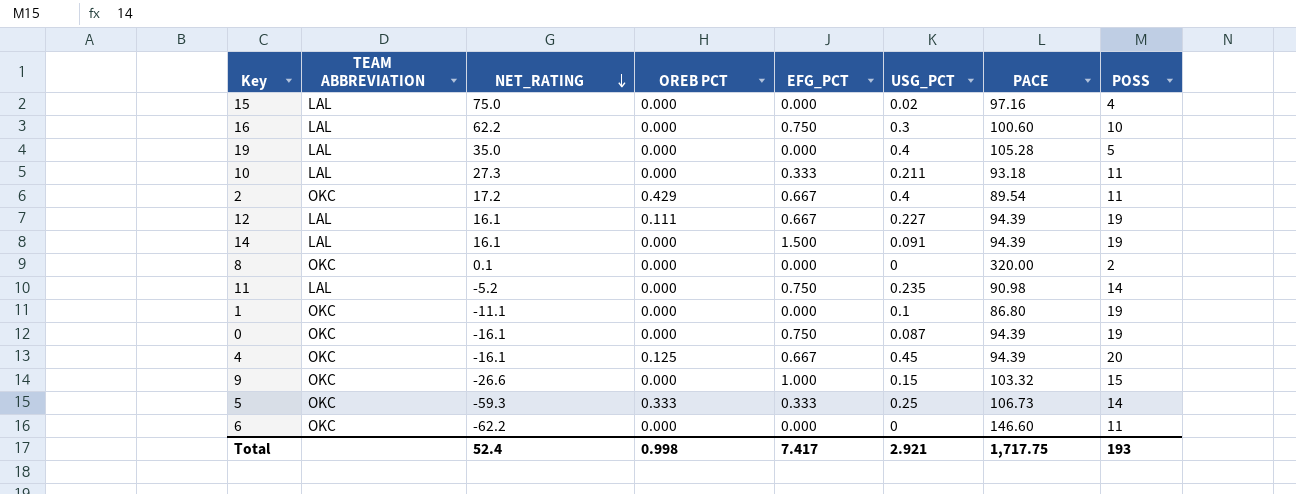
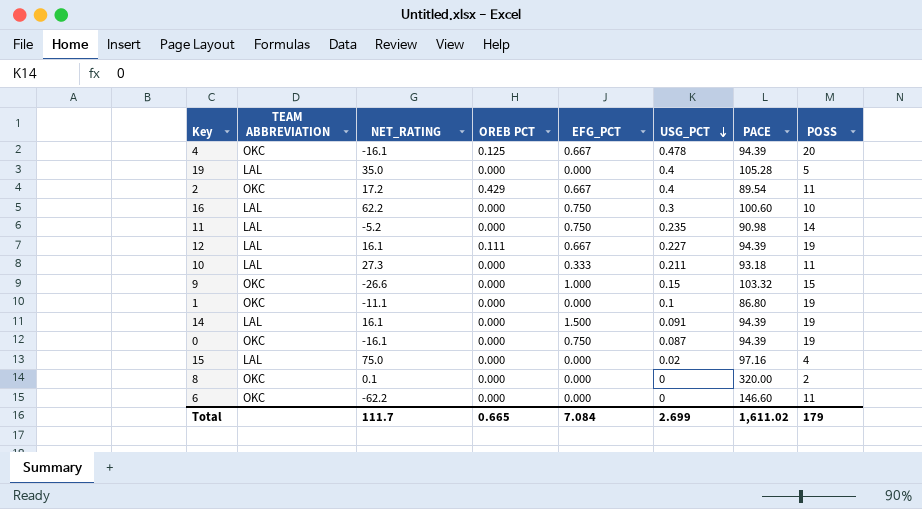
row order: NET_RATING descending -> USG_PCT descending
row 5: OKC | -59.3 | 0.333 | 0.333 | 0.25 | 106.73 | 14 -> none
4 | USG_PCT: 0.45 -> 0.478
Total | NET_RATING: 52.4 -> 111.7
Total | OREB PCT: 0.998 -> 0.665
Total | EFG_PCT: 7.417 -> 7.084
Total | USG_PCT: 2.921 -> 2.699
Total | PACE: 1,717.75 -> 1,611.02
Total | POSS: 193 -> 179

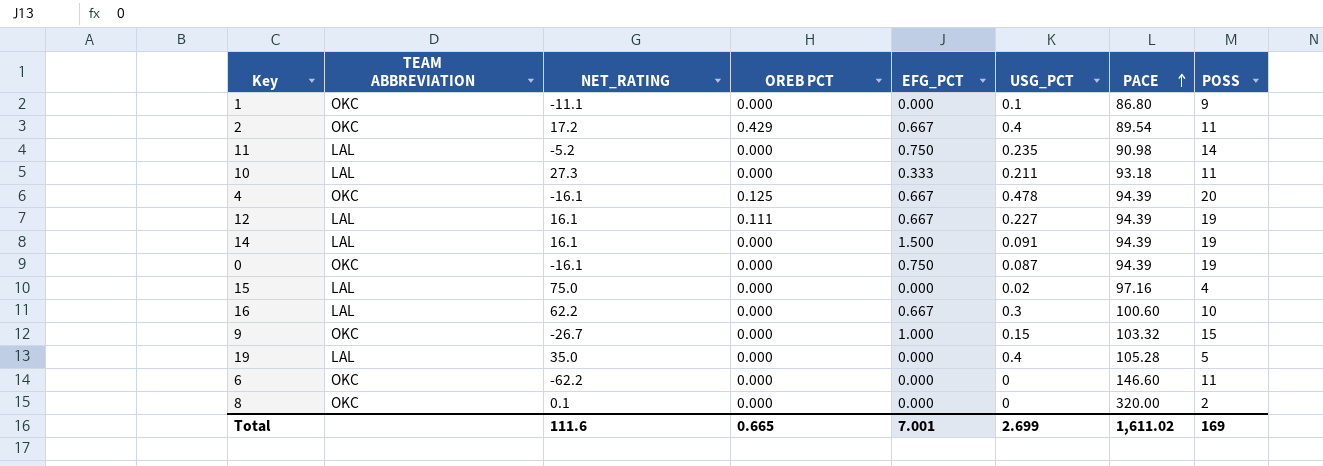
row order: USG_PCT descending -> PACE ascending
1 | POSS: 19 -> 9
16 | EFG_PCT: 0.750 -> 0.667
9 | NET_RATING: -26.6 -> -26.7
Total | NET_RATING: 111.7 -> 111.6
Total | EFG_PCT: 7.084 -> 7.001
Total | POSS: 179 -> 169

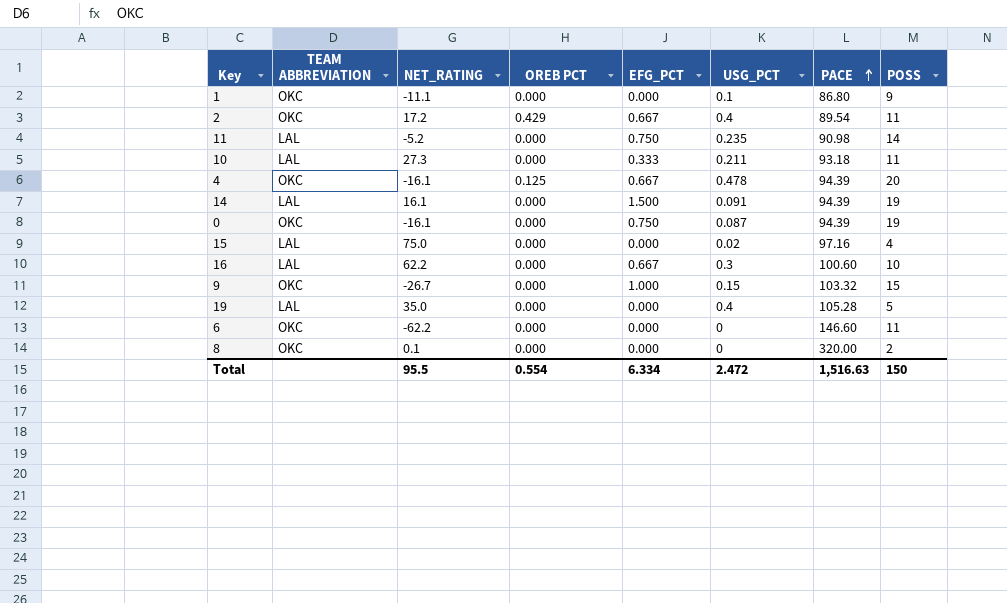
row 12: LAL | 16.1 | 0.111 | 0.667 | 0.227 | 94.39 | 19 -> none
Total | NET_RATING: 111.6 -> 95.5
Total | OREB PCT: 0.665 -> 0.554
Total | EFG_PCT: 7.001 -> 6.334
Total | USG_PCT: 2.699 -> 2.472
Total | PACE: 1,611.02 -> 1,516.63
Total | POSS: 169 -> 150

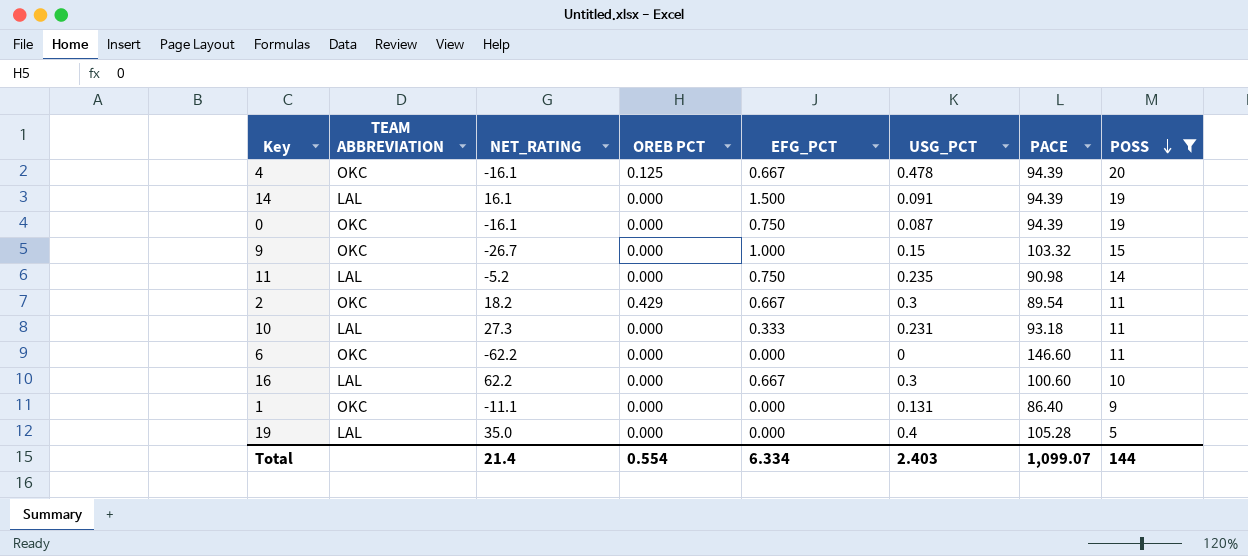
filter: none -> POSS >= 5
row order: PACE ascending -> POSS descending
2 | NET_RATING: 17.2 -> 18.2
2 | USG_PCT: 0.4 -> 0.3
10 | USG_PCT: 0.211 -> 0.231
1 | USG_PCT: 0.1 -> 0.131
1 | PACE: 86.80 -> 86.40
Total | NET_RATING: 95.5 -> 21.4
Total | USG_PCT: 2.472 -> 2.403
Total | PACE: 1,516.63 -> 1,099.07
Total | POSS: 150 -> 144

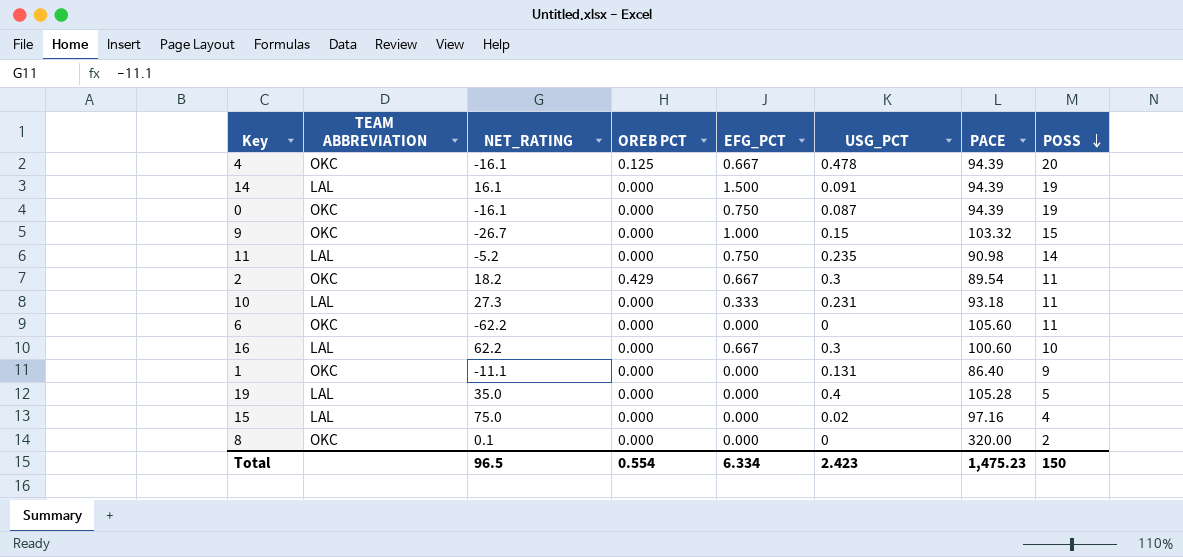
filter: POSS >= 5 -> none
6 | PACE: 146.60 -> 105.60
Total | NET_RATING: 21.4 -> 96.5
Total | USG_PCT: 2.403 -> 2.423
Total | PACE: 1,099.07 -> 1,475.23
Total | POSS: 144 -> 150

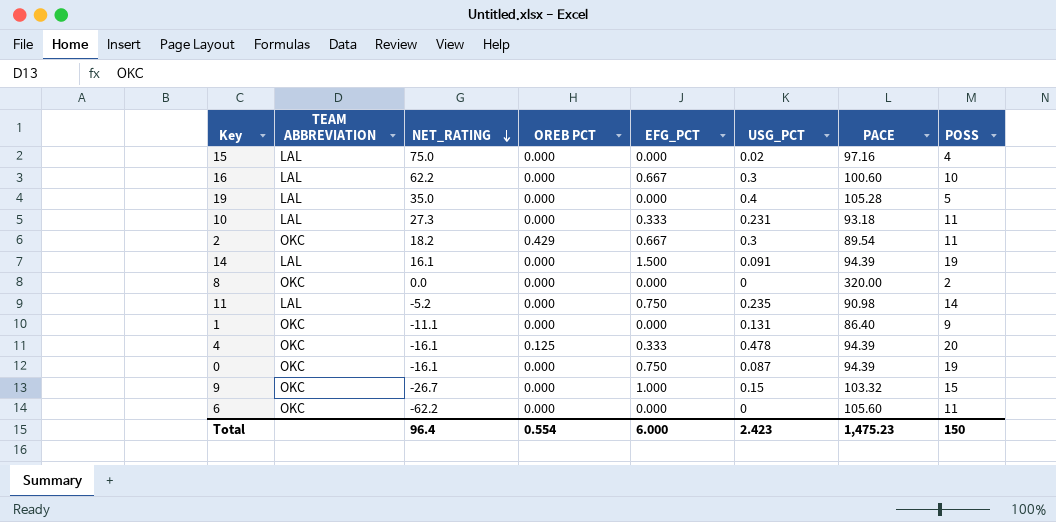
row order: POSS descending -> NET_RATING descending
8 | NET_RATING: 0.1 -> 0.0
4 | EFG_PCT: 0.667 -> 0.333
Total | NET_RATING: 96.5 -> 96.4
Total | EFG_PCT: 6.334 -> 6.000

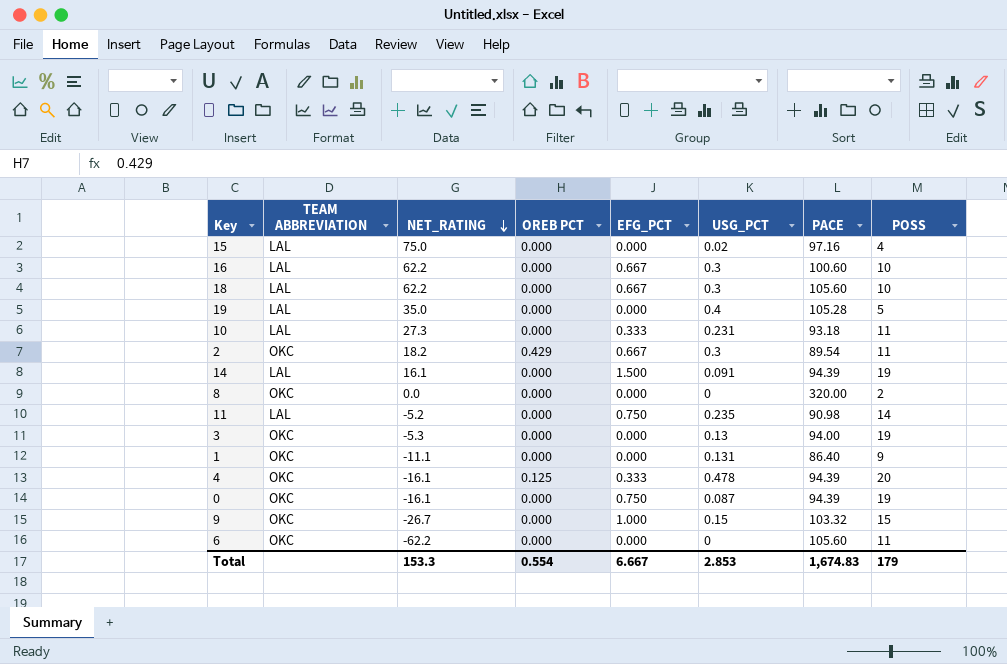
row 18: none -> LAL | 62.2 | 0.000 | 0.667 | 0.3 | 105.60 | 10
row 3: none -> OKC | -5.3 | 0.000 | 0.000 | 0.13 | 94.00 | 19
Total | NET_RATING: 96.4 -> 153.3
Total | EFG_PCT: 6.000 -> 6.667
Total | USG_PCT: 2.423 -> 2.853
Total | PACE: 1,475.23 -> 1,674.83
Total | POSS: 150 -> 179

